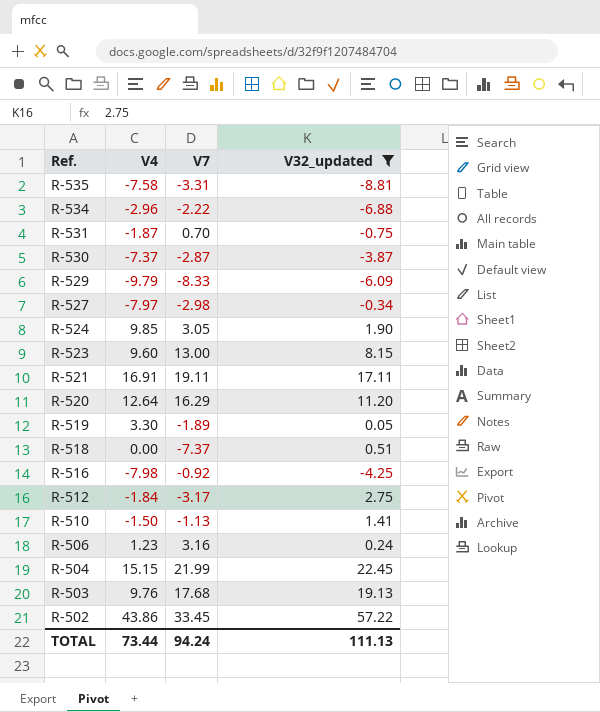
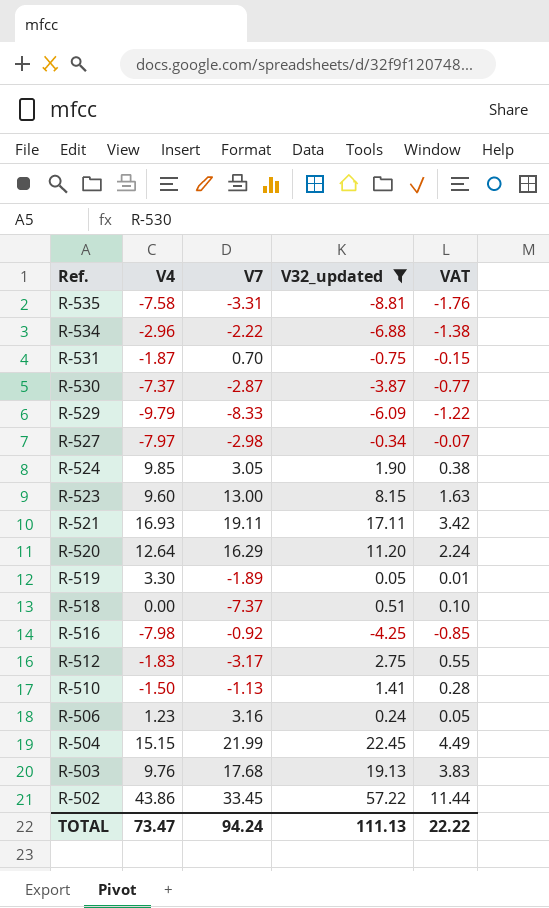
column VAT | formula: none -> [V32_updated] * 0.2
R-521 | V4: 16.91 -> 16.93
R-512 | V4: -1.84 -> -1.83
TOTAL | V4: 73.44 -> 73.47

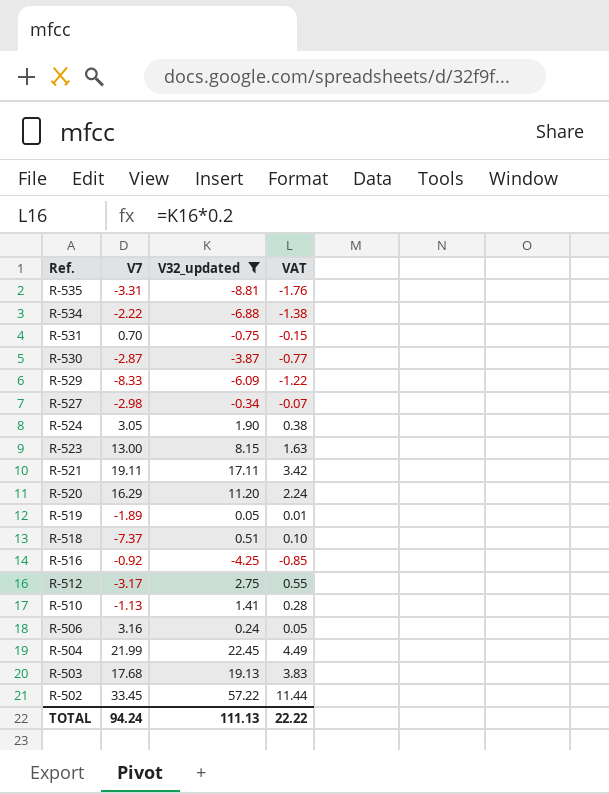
column V4 | position: 2 -> none

